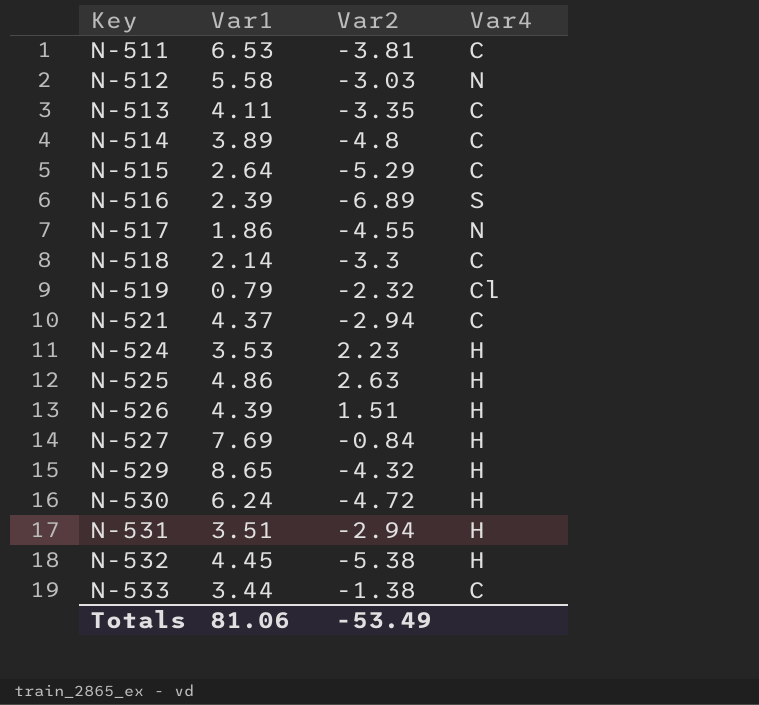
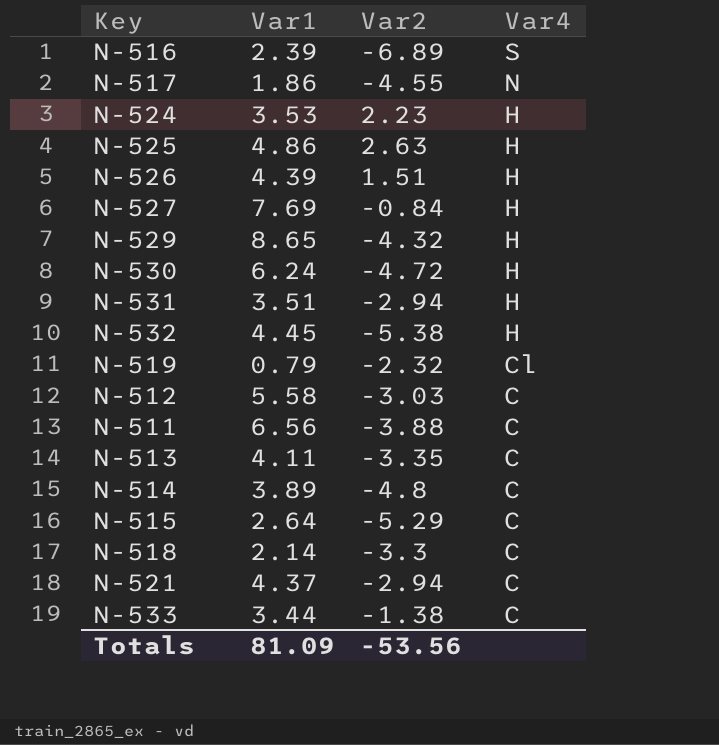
row order: Key ascending -> Var4 descending
N-512 | Var4: N -> C
N-511 | Var1: 6.53 -> 6.56
N-511 | Var2: -3.81 -> -3.88
Totals | Var1: 81.06 -> 81.09
Totals | Var2: -53.49 -> -53.56

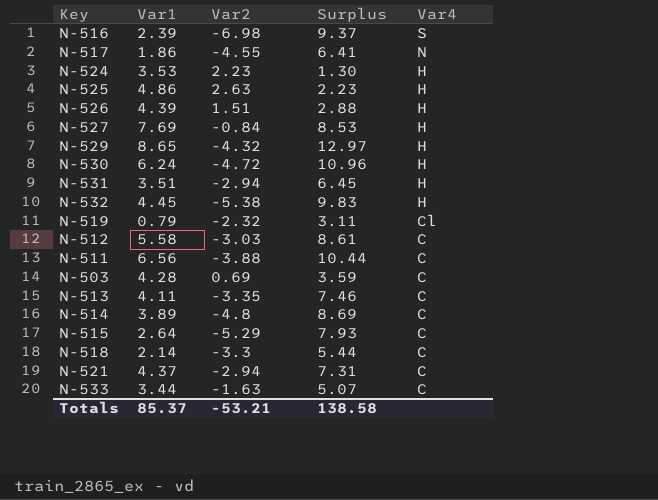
column Surplus | formula: none -> [Var1] - [Var2]
N-516 | Var2: -6.89 -> -6.98
row N-503: none -> 4.28 | 0.69 | 3.59 | C
N-533 | Var2: -1.38 -> -1.63
Totals | Var1: 81.09 -> 85.37
Totals | Var2: -53.56 -> -53.21

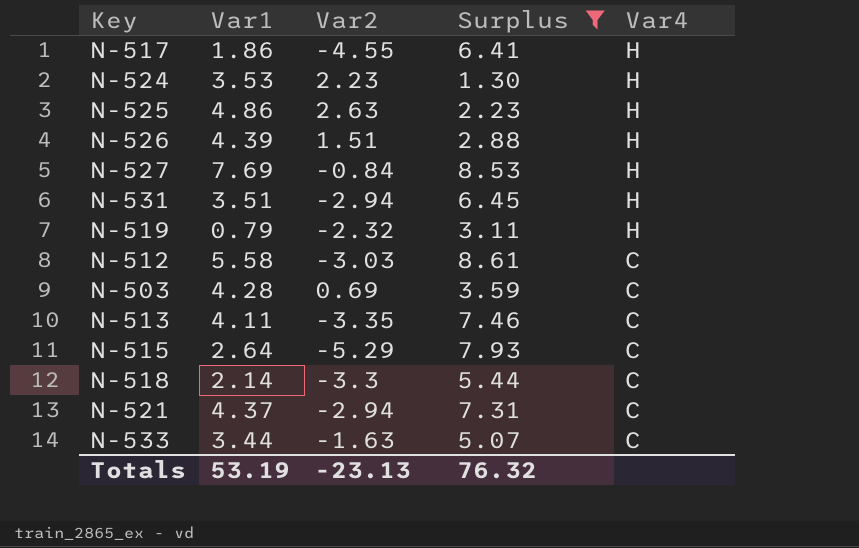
filter: none -> Surplus <= 8.61
N-517 | Var4: N -> H
N-519 | Var4: Cl -> H
Totals | Var1: 85.37 -> 53.19
Totals | Var2: -53.21 -> -23.13
Totals | Surplus: 138.58 -> 76.32

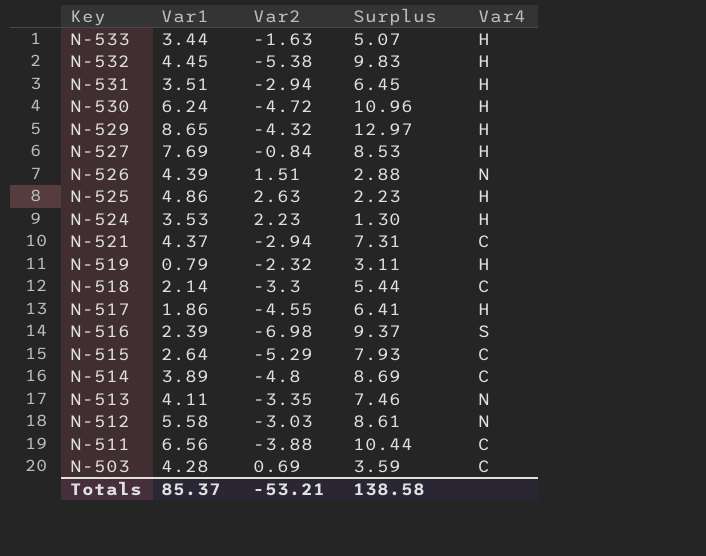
filter: Surplus <= 8.61 -> none
row order: Var4 descending -> Key descending
N-533 | Var4: C -> H
N-526 | Var4: H -> N
N-513 | Var4: C -> N
N-512 | Var4: C -> N
Totals | Var1: 53.19 -> 85.37
Totals | Var2: -23.13 -> -53.21
Totals | Surplus: 76.32 -> 138.58

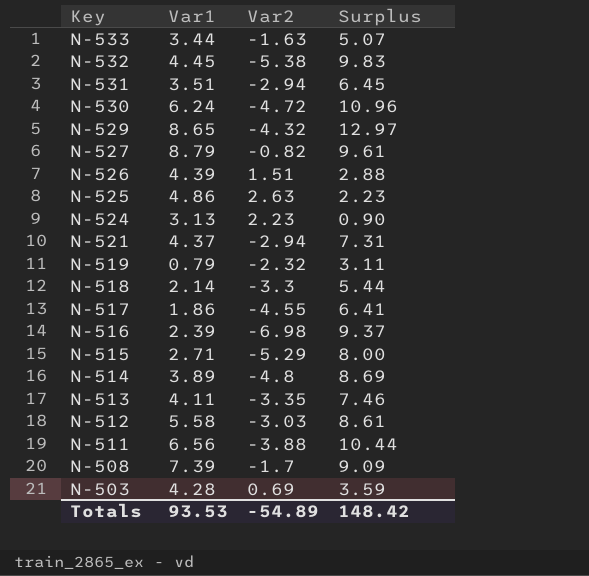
column Var4 | position: 5 -> none
N-527 | Var1: 7.69 -> 8.79
N-527 | Var2: -0.84 -> -0.82
N-527 | Surplus: 8.53 -> 9.61
N-524 | Var1: 3.53 -> 3.13
N-524 | Surplus: 1.30 -> 0.90
N-515 | Var1: 2.64 -> 2.71
N-515 | Surplus: 7.93 -> 8.00
row N-508: none -> 7.39 | -1.7 | 9.09
Totals | Var1: 85.37 -> 93.53
Totals | Var2: -53.21 -> -54.89
Totals | Surplus: 138.58 -> 148.42

